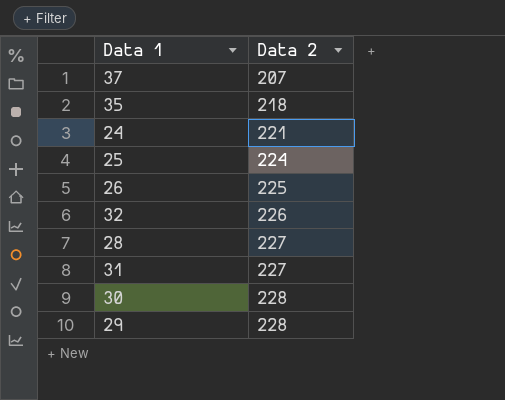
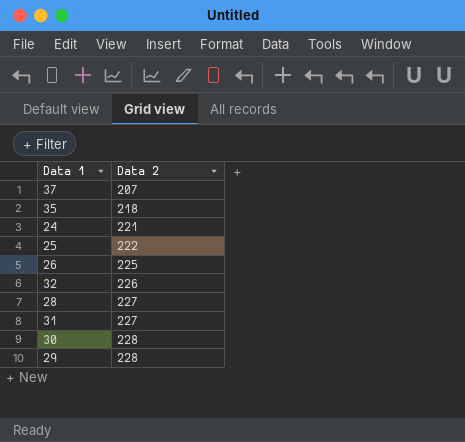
25 | Data 2: 224 -> 222

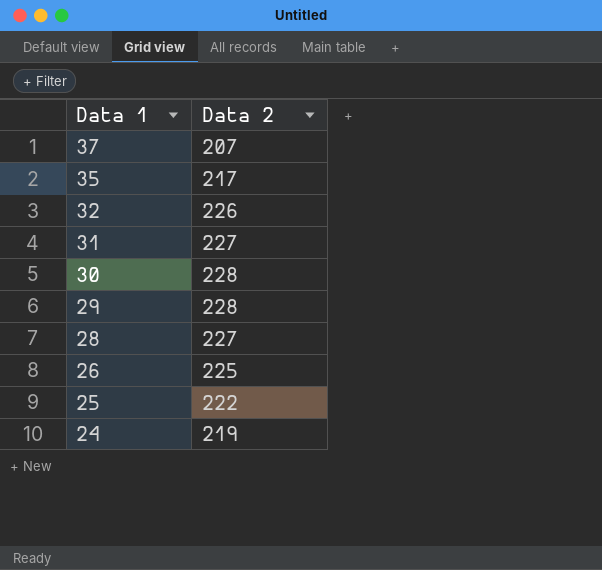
row order: Data 2 ascending -> Data 1 descending
35 | Data 2: 218 -> 217
24 | Data 2: 221 -> 219

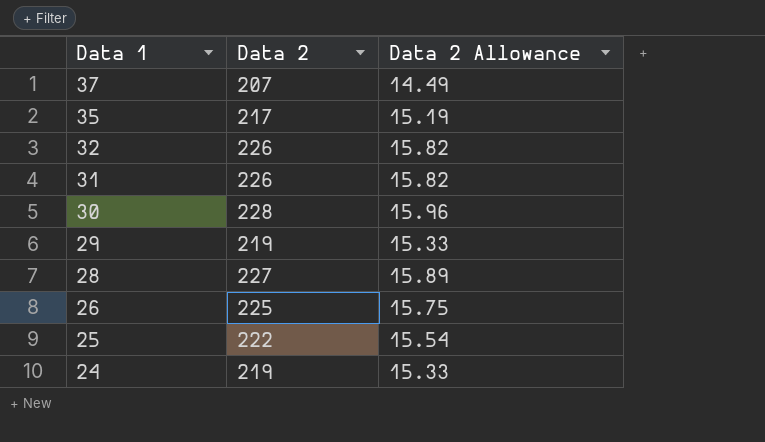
column Data 2 Allowance | formula: none -> [Data 2] * 0.07
31 | Data 2: 227 -> 226
29 | Data 2: 228 -> 219

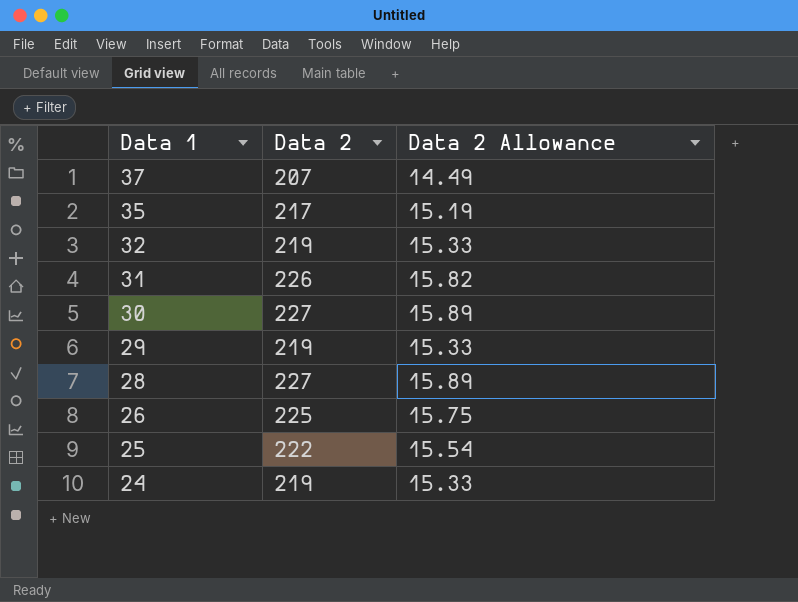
32 | Data 2: 226 -> 219
32 | Data 2 Allowance: 15.82 -> 15.33
30 | Data 2: 228 -> 227
30 | Data 2 Allowance: 15.96 -> 15.89

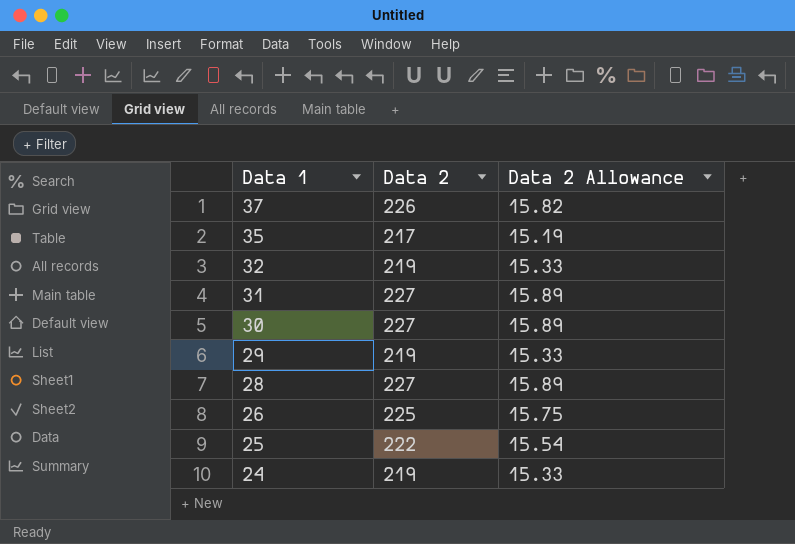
37 | Data 2: 207 -> 226
37 | Data 2 Allowance: 14.49 -> 15.82
31 | Data 2: 226 -> 227
31 | Data 2 Allowance: 15.82 -> 15.89

